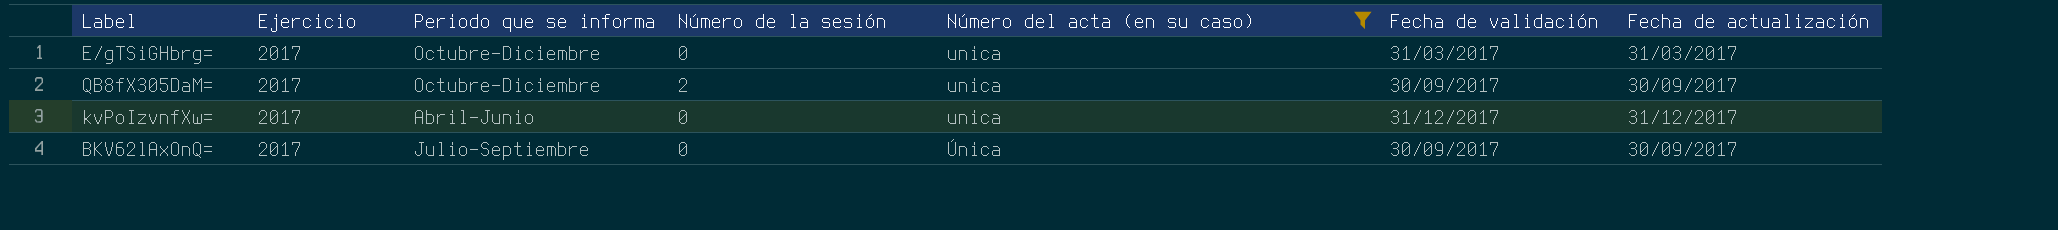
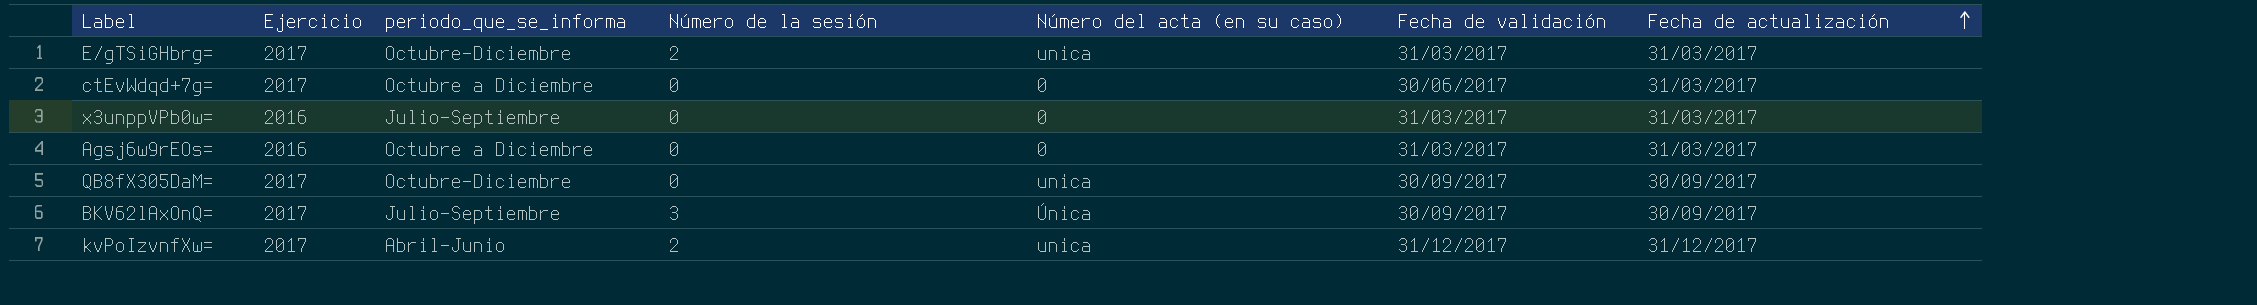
filter: Número del acta (en su caso) != 0 -> none
row order: none -> Fecha de actualización ascending
column name: Periodo que se informa -> periodo_que_se_informa
E/gTSiGHbrg= | Número de la sesión: 0 -> 2
QB8fX305DaM= | Número de la sesión: 2 -> 0
BKV62lAxOnQ= | Número de la sesión: 0 -> 3
kvPoIzvnfXw= | Número de la sesión: 0 -> 2

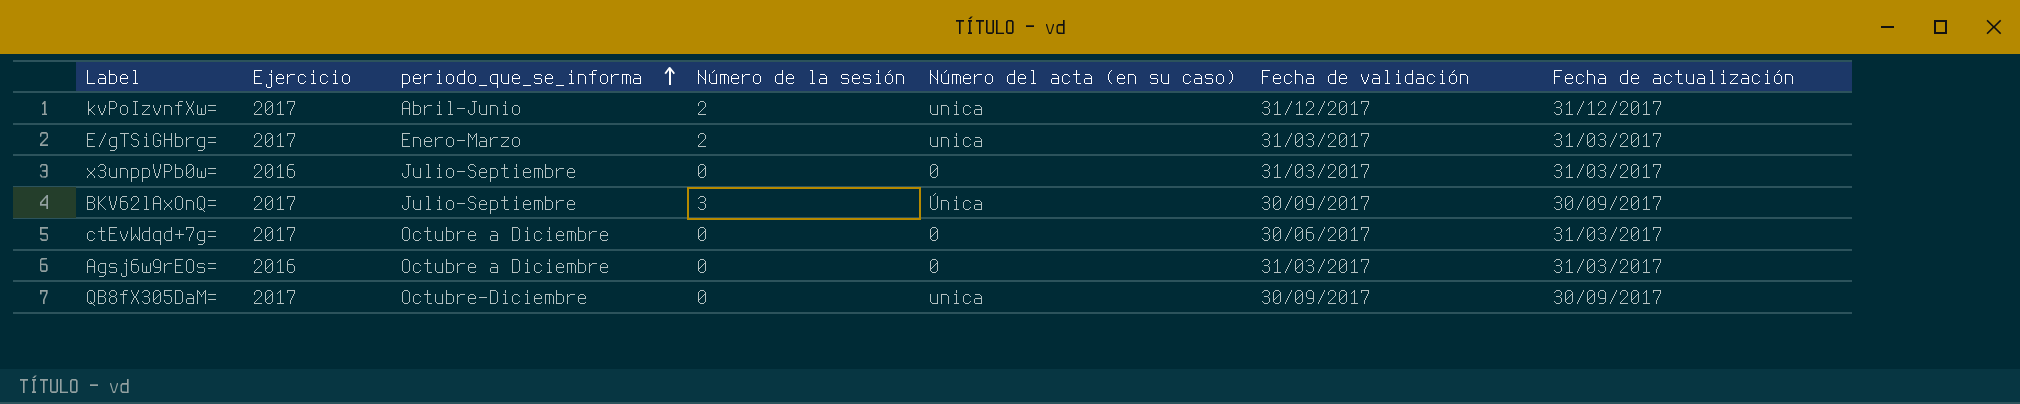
row order: Fecha de actualización ascending -> periodo_que_se_informa ascending
E/gTSiGHbrg= | periodo_que_se_informa: Octubre-Diciembre -> Enero-Marzo

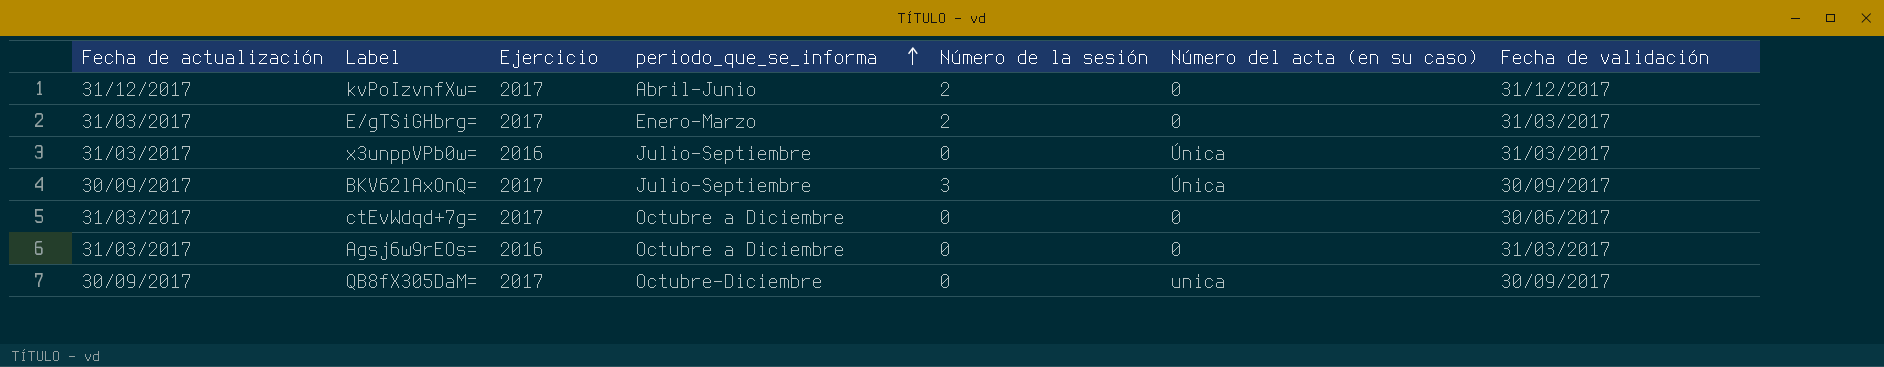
column Fecha de actualización | position: 7 -> 1
kvPoIzvnfXw= | Número del acta (en su caso): unica -> 0
E/gTSiGHbrg= | Número del acta (en su caso): unica -> 0
x3unppVPb0w= | Número del acta (en su caso): 0 -> Única

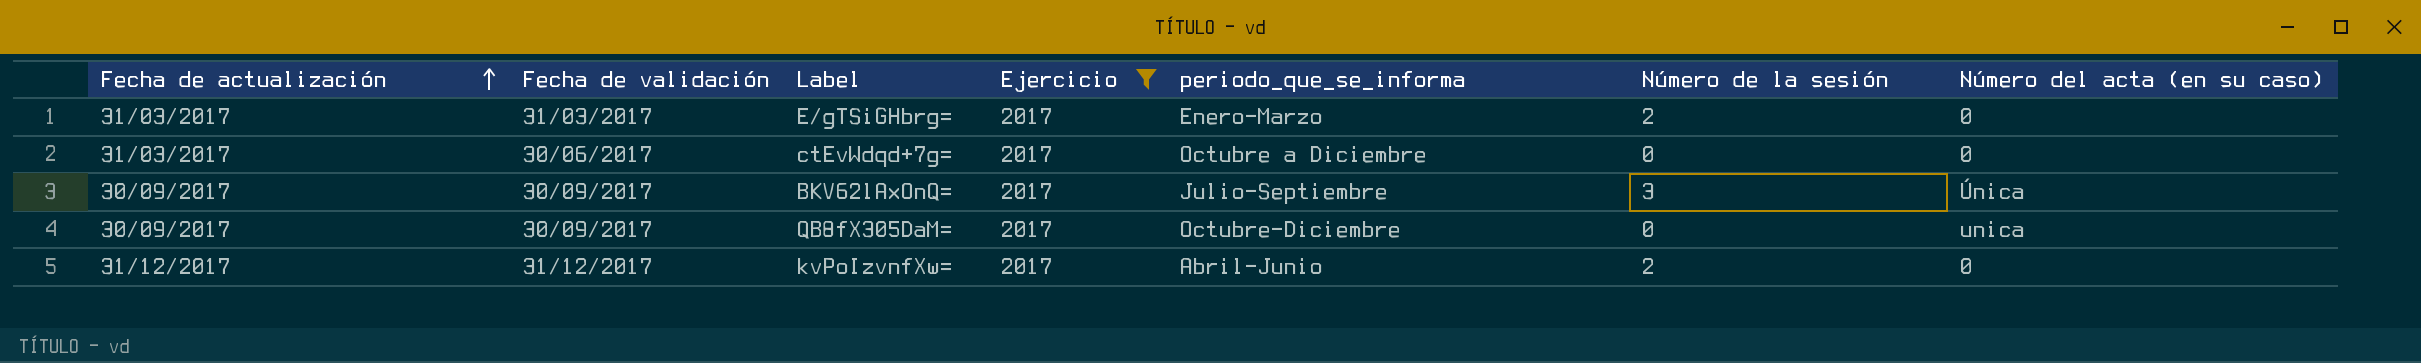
filter: none -> Ejercicio = 2017
row order: periodo_que_se_informa ascending -> Fecha de actualización ascending
column Fecha de validación | position: 7 -> 2

